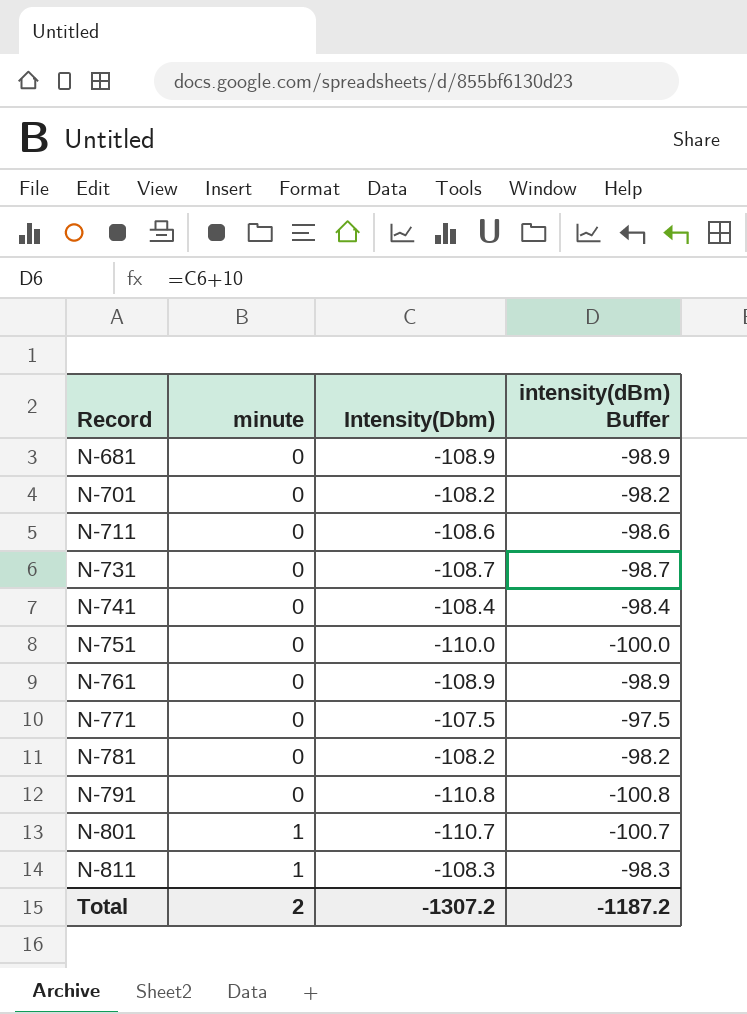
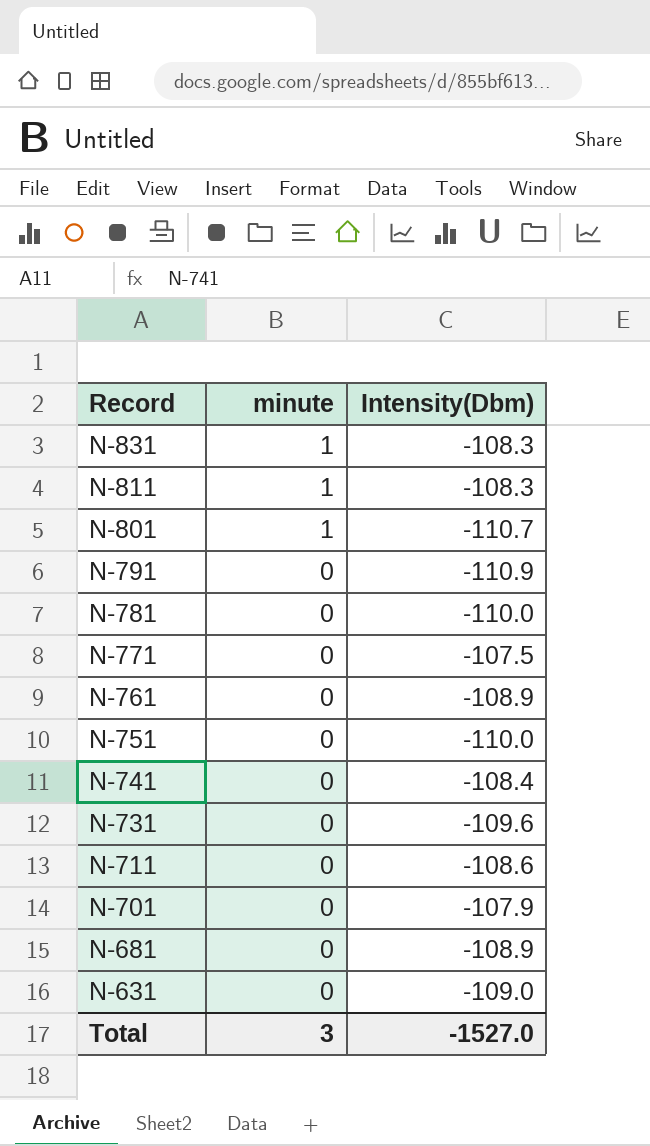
row order: Record ascending -> Record descending
column intensity(dBm) Buffer | formula: [Intensity(Dbm)] + 10 -> none
row N-831: none -> 1 | -108.3
N-791 | Intensity(Dbm): -110.8 -> -110.9
N-781 | Intensity(Dbm): -108.2 -> -110.0
N-731 | Intensity(Dbm): -108.7 -> -109.6
N-701 | Intensity(Dbm): -108.2 -> -107.9
row N-631: none -> 0 | -109.0
Total | minute: 2 -> 3
Total | Intensity(Dbm): -1307.2 -> -1527.0

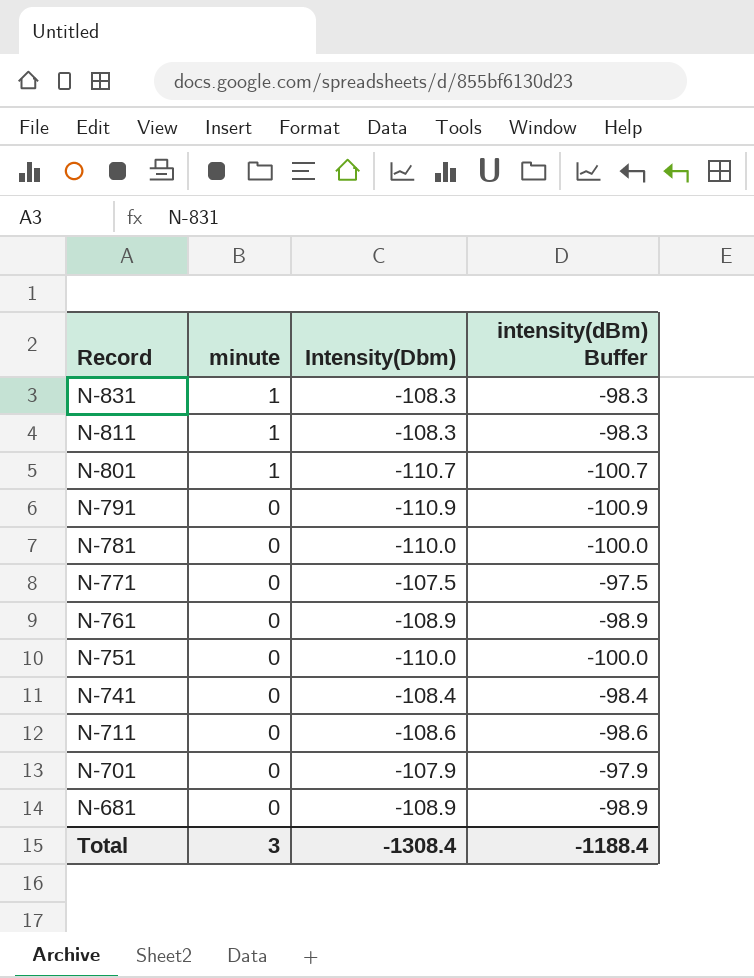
column intensity(dBm) Buffer | formula: none -> [Intensity(Dbm)] + 10
row N-731: 0 | -109.6 -> none
row N-631: 0 | -109.0 -> none
Total | Intensity(Dbm): -1527.0 -> -1308.4

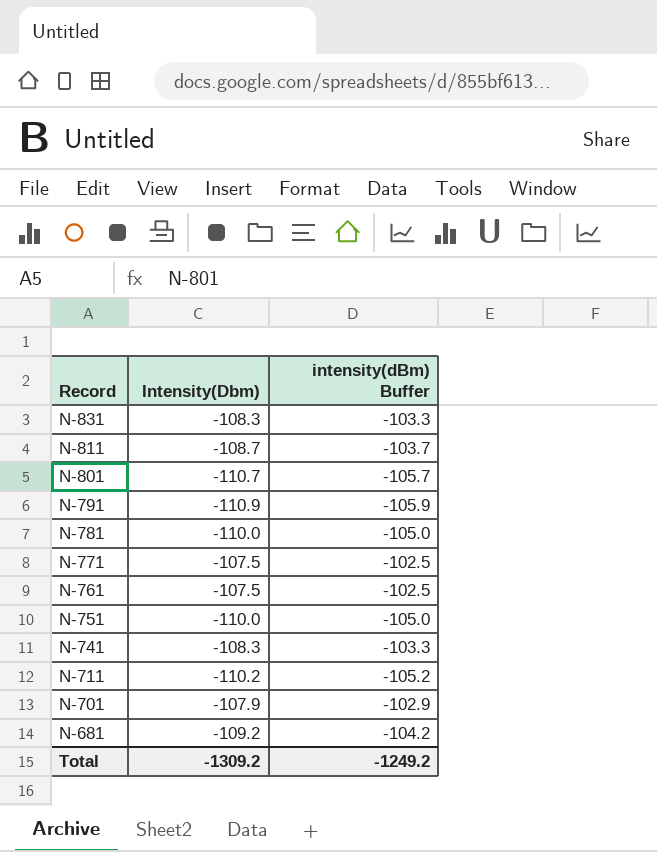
column minute | position: 2 -> none
column intensity(dBm) Buffer | formula: [Intensity(Dbm)] + 10 -> [Intensity(Dbm)] + 5
N-811 | Intensity(Dbm): -108.3 -> -108.7
N-761 | Intensity(Dbm): -108.9 -> -107.5
N-741 | Intensity(Dbm): -108.4 -> -108.3
N-711 | Intensity(Dbm): -108.6 -> -110.2
N-681 | Intensity(Dbm): -108.9 -> -109.2
Total | Intensity(Dbm): -1308.4 -> -1309.2
Total | intensity(dBm) Buffer: -1188.4 -> -1249.2

